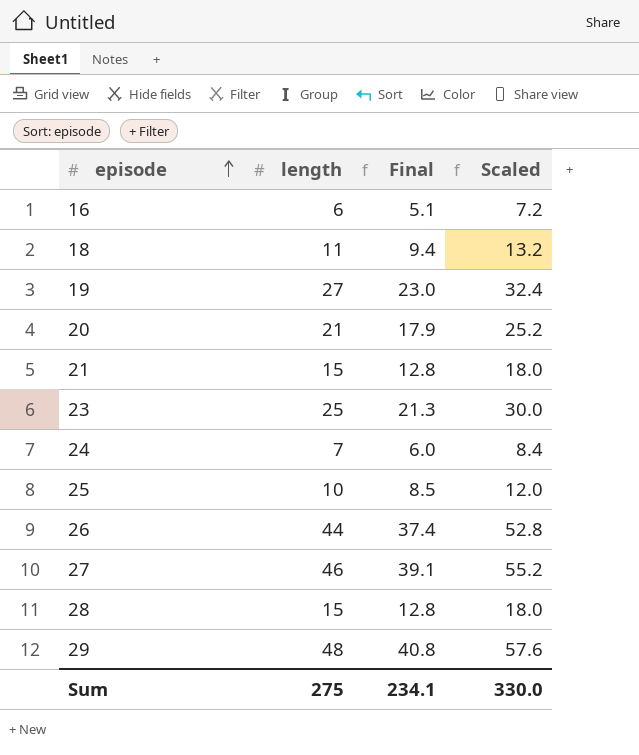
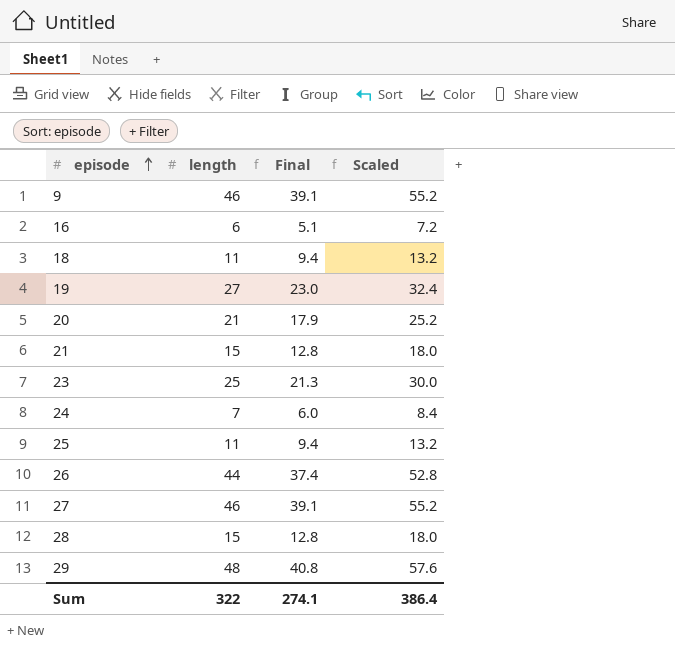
row 9: none -> 46 | 39.1 | 55.2
25 | length: 10 -> 11
25 | Final: 8.5 -> 9.4
25 | Scaled: 12.0 -> 13.2
Sum | length: 275 -> 322
Sum | Final: 234.1 -> 274.1
Sum | Scaled: 330.0 -> 386.4

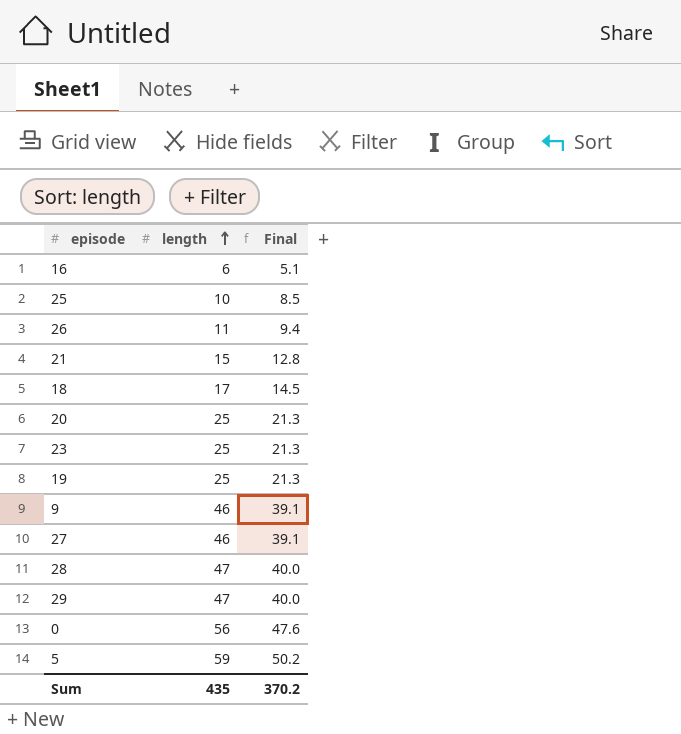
row order: episode ascending -> length ascending
column Scaled | formula: [length] * 1.2 -> none
row 24: 7 | 6.0 | 8.4 -> none
25 | length: 11 -> 10
25 | Final: 9.4 -> 8.5
26 | length: 44 -> 11
26 | Final: 37.4 -> 9.4
18 | length: 11 -> 17
18 | Final: 9.4 -> 14.5
20 | length: 21 -> 25
20 | Final: 17.9 -> 21.3
19 | length: 27 -> 25
19 | Final: 23.0 -> 21.3
28 | length: 15 -> 47
28 | Final: 12.8 -> 40.0
29 | length: 48 -> 47
29 | Final: 40.8 -> 40.0
row 0: none -> 56 | 47.6
row 5: none -> 59 | 50.2
Sum | length: 322 -> 435
Sum | Final: 274.1 -> 370.2

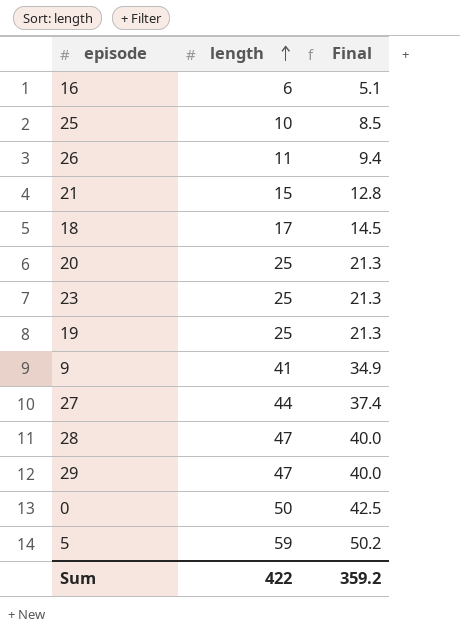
9 | length: 46 -> 41
9 | Final: 39.1 -> 34.9
27 | length: 46 -> 44
27 | Final: 39.1 -> 37.4
0 | length: 56 -> 50
0 | Final: 47.6 -> 42.5
Sum | length: 435 -> 422
Sum | Final: 370.2 -> 359.2

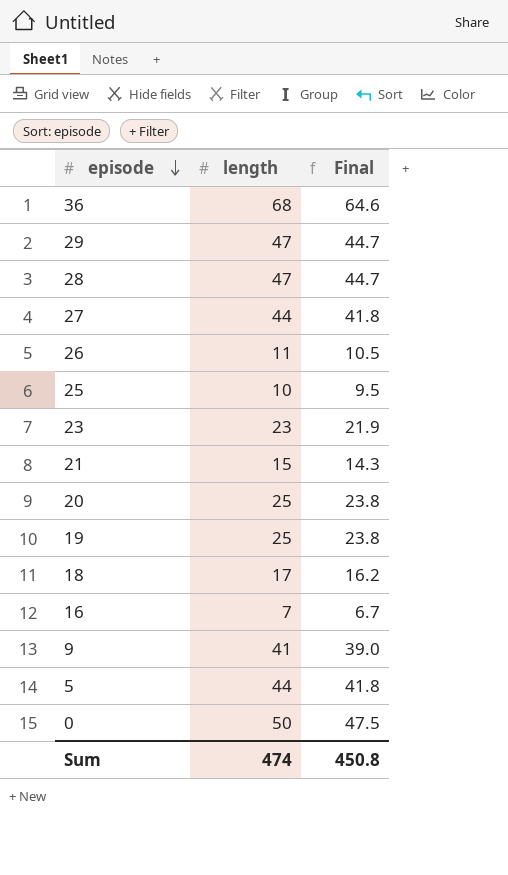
row order: length ascending -> episode descending
column Final | formula: [length] * 0.85 -> [length] * 0.95
row 36: none -> 68 | 64.6
23 | length: 25 -> 23
16 | length: 6 -> 7
5 | length: 59 -> 44
Sum | length: 422 -> 474
Sum | Final: 359.2 -> 450.8

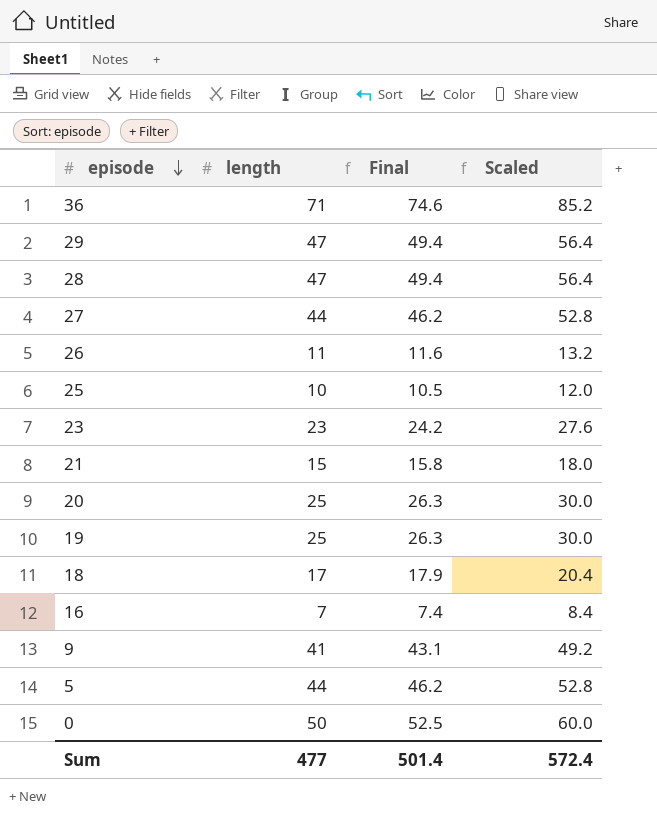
column Final | formula: [length] * 0.95 -> [length] * 1.05
column Scaled | formula: none -> [length] * 1.2
36 | length: 68 -> 71
Sum | length: 474 -> 477
Sum | Final: 450.8 -> 501.4

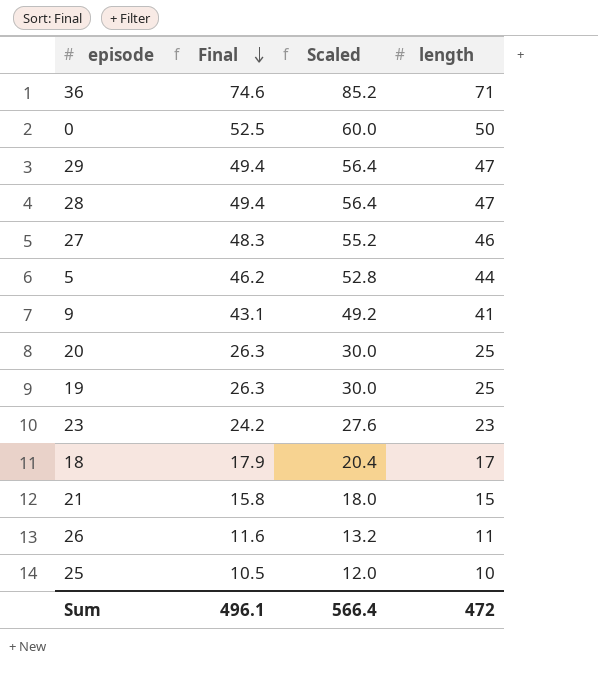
row order: episode descending -> Final descending
column length | position: 2 -> 4
row 16: 7 | 7.4 | 8.4 -> none
27 | Final: 46.2 -> 48.3
27 | Scaled: 52.8 -> 55.2
27 | length: 44 -> 46
Sum | Final: 501.4 -> 496.1
Sum | Scaled: 572.4 -> 566.4
Sum | length: 477 -> 472

